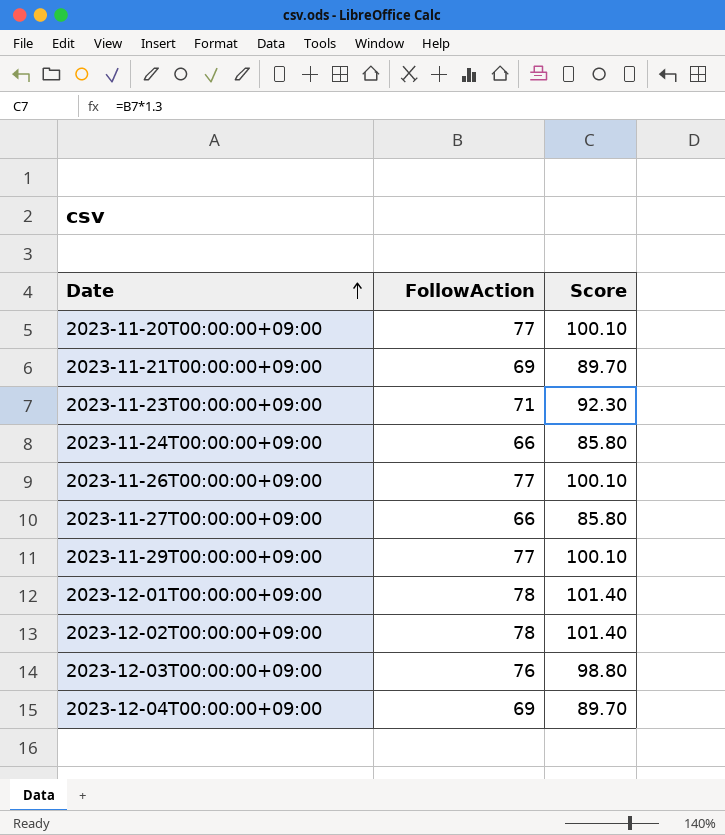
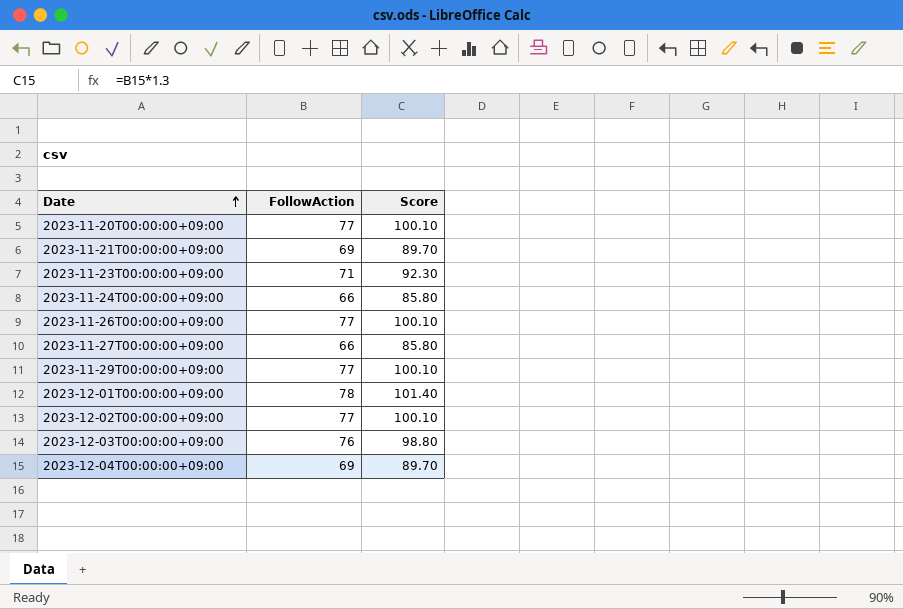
2023-12-02T00:00:00+09:00 | FollowAction: 78 -> 77
2023-12-02T00:00:00+09:00 | Score: 101.40 -> 100.10

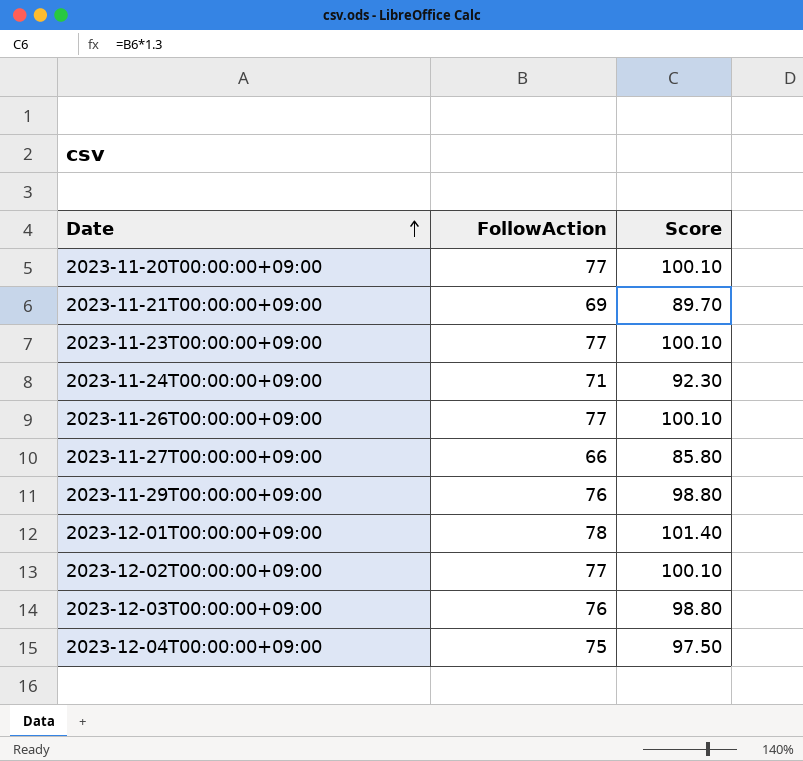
2023-11-23T00:00:00+09:00 | FollowAction: 71 -> 77
2023-11-23T00:00:00+09:00 | Score: 92.30 -> 100.10
2023-11-24T00:00:00+09:00 | FollowAction: 66 -> 71
2023-11-24T00:00:00+09:00 | Score: 85.80 -> 92.30
2023-11-29T00:00:00+09:00 | FollowAction: 77 -> 76
2023-11-29T00:00:00+09:00 | Score: 100.10 -> 98.80
2023-12-04T00:00:00+09:00 | FollowAction: 69 -> 75
2023-12-04T00:00:00+09:00 | Score: 89.70 -> 97.50

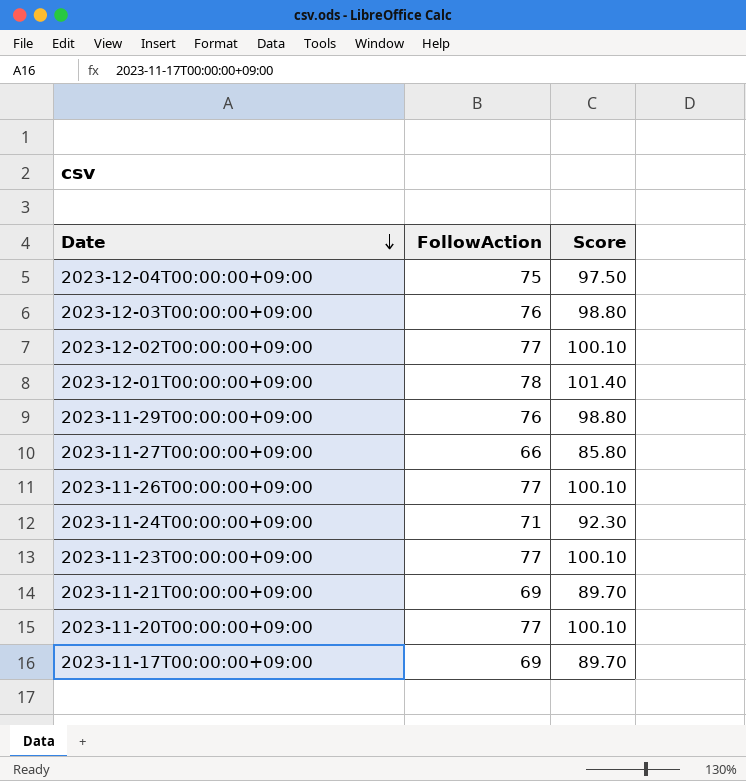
row order: Date ascending -> Date descending
row 2023-11-17T00:00:00+09:00: none -> 69 | 89.70

